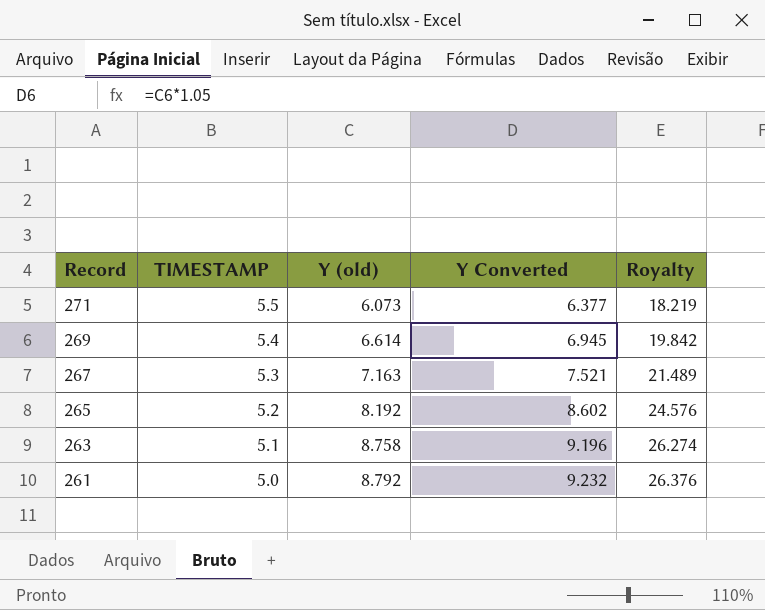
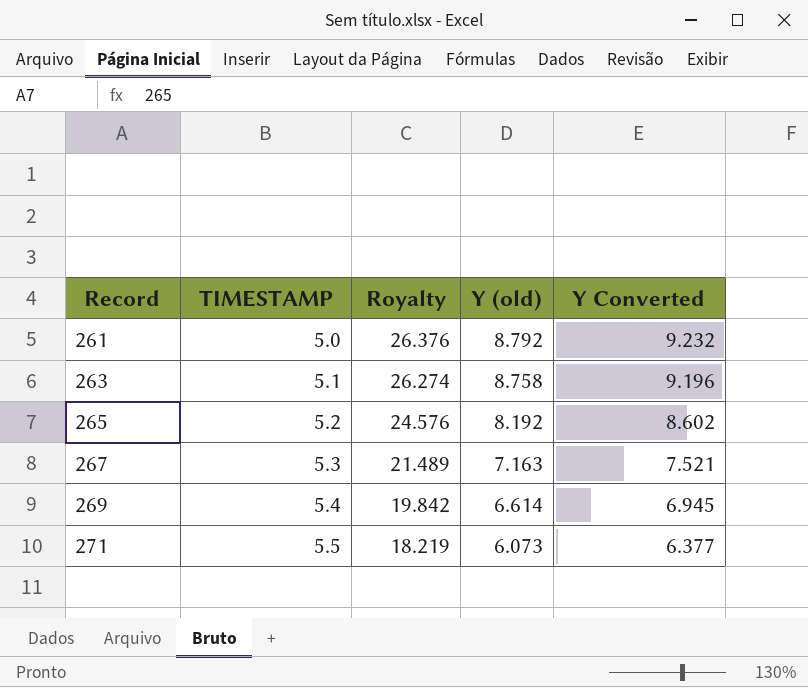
row order: Record descending -> Record ascending
column Royalty | position: 5 -> 3

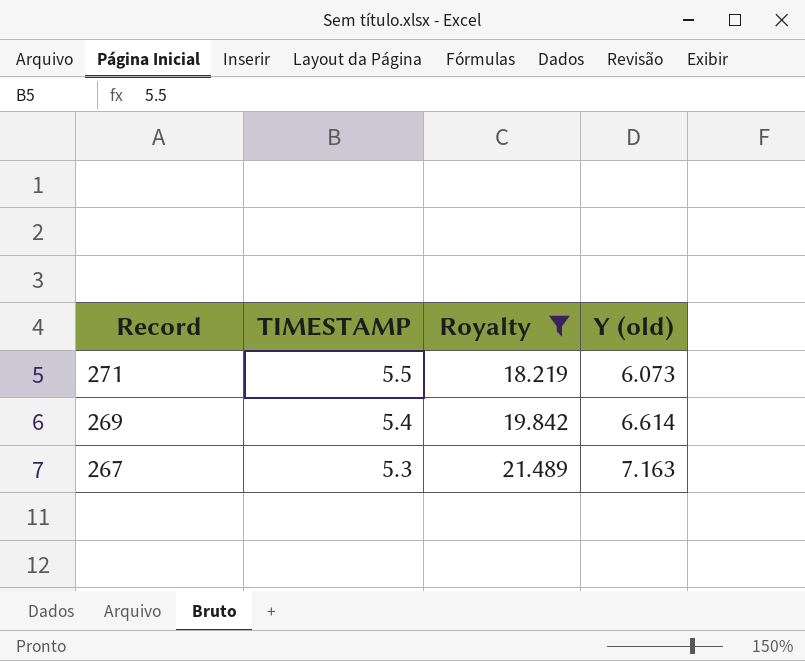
filter: none -> Royalty <= 21.489
row order: Record ascending -> Record descending
column Y Converted | formula: [Y (old)] * 1.05 -> none

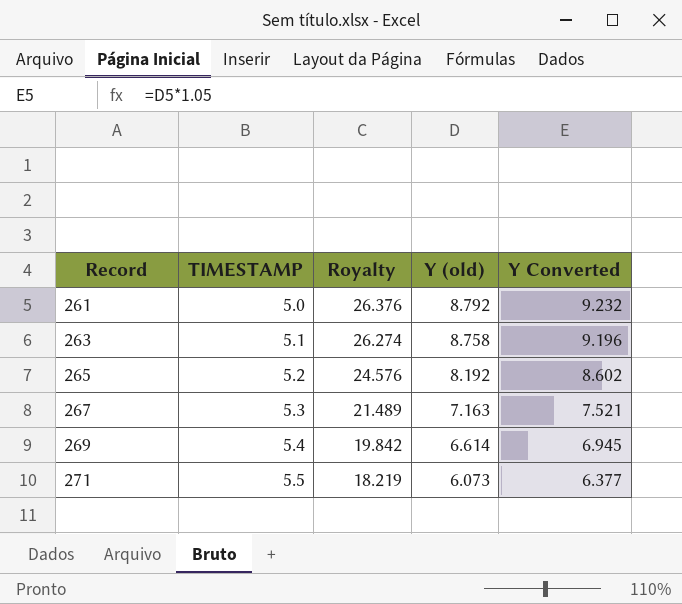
filter: Royalty <= 21.489 -> none
row order: Record descending -> Record ascending
column Y Converted | formula: none -> [Y (old)] * 1.05

